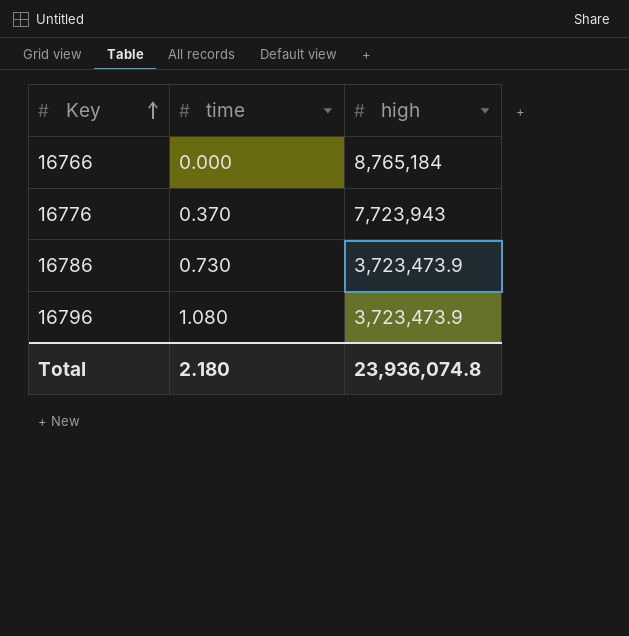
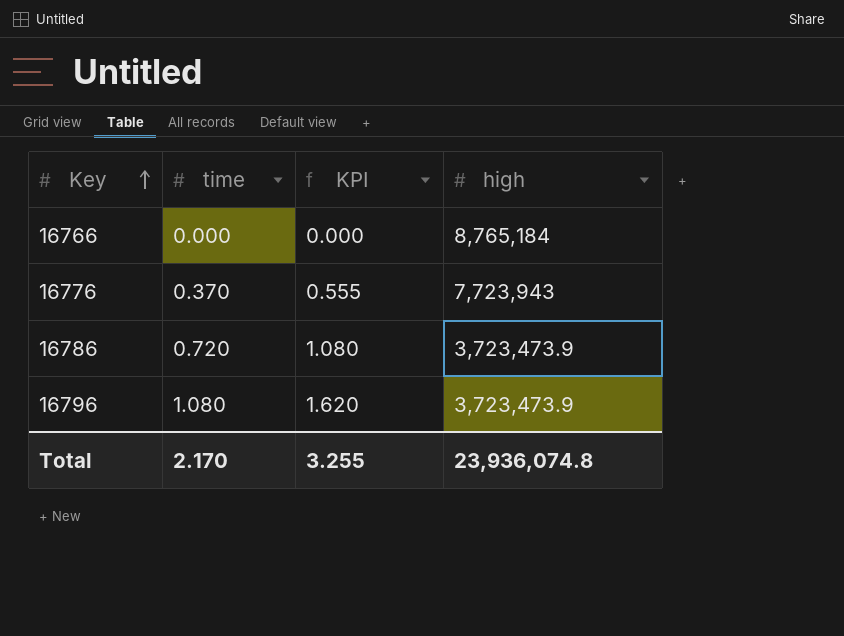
column KPI | formula: none -> [time] * 1.5
16786 | time: 0.730 -> 0.720
Total | time: 2.180 -> 2.170

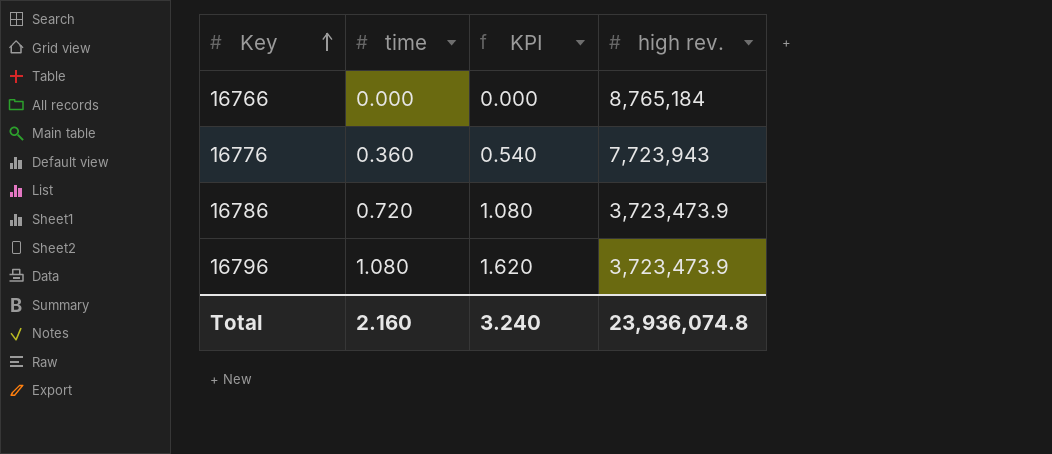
column name: high -> high rev.
16776 | time: 0.370 -> 0.360
16776 | KPI: 0.555 -> 0.540
Total | time: 2.170 -> 2.160
Total | KPI: 3.255 -> 3.240

